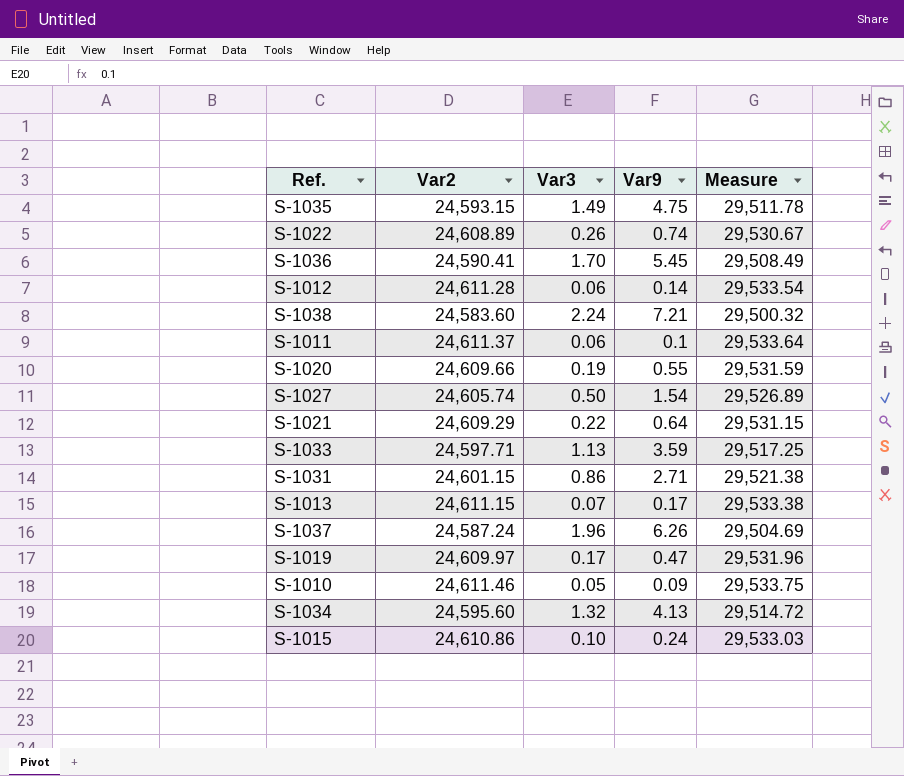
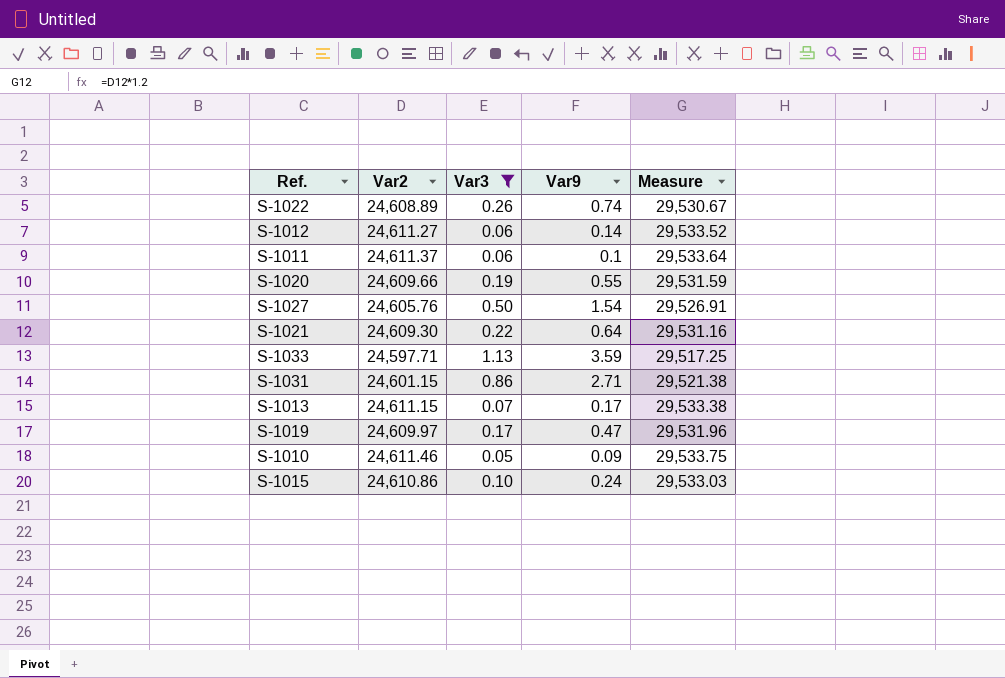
filter: none -> Var3 <= 1.13
S-1012 | Var2: 24,611.28 -> 24,611.27
S-1012 | Measure: 29,533.54 -> 29,533.52
S-1027 | Var2: 24,605.74 -> 24,605.76
S-1027 | Measure: 29,526.89 -> 29,526.91
S-1021 | Var2: 24,609.29 -> 24,609.30
S-1021 | Measure: 29,531.15 -> 29,531.16

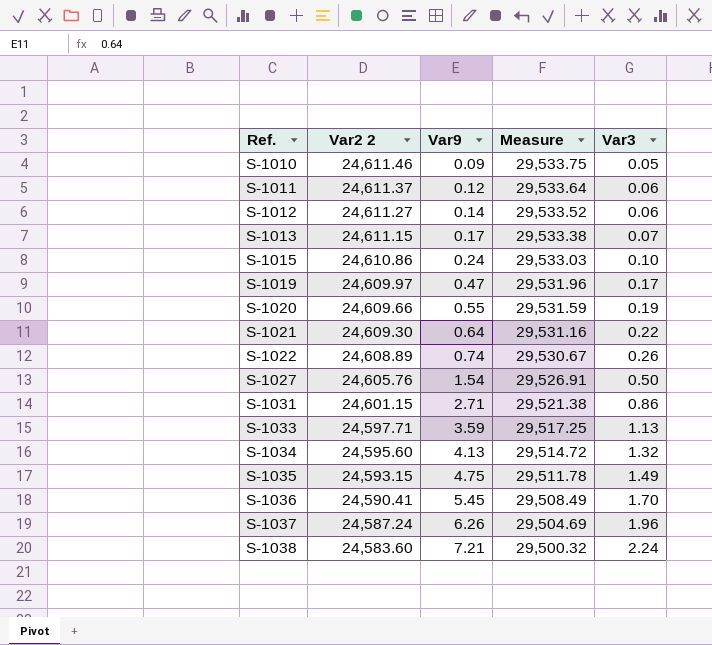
filter: Var3 <= 1.13 -> none
row order: none -> Ref. ascending
column name: Var2 -> Var2 2
column Var3 | position: 3 -> 5
S-1011 | Var9: 0.1 -> 0.12

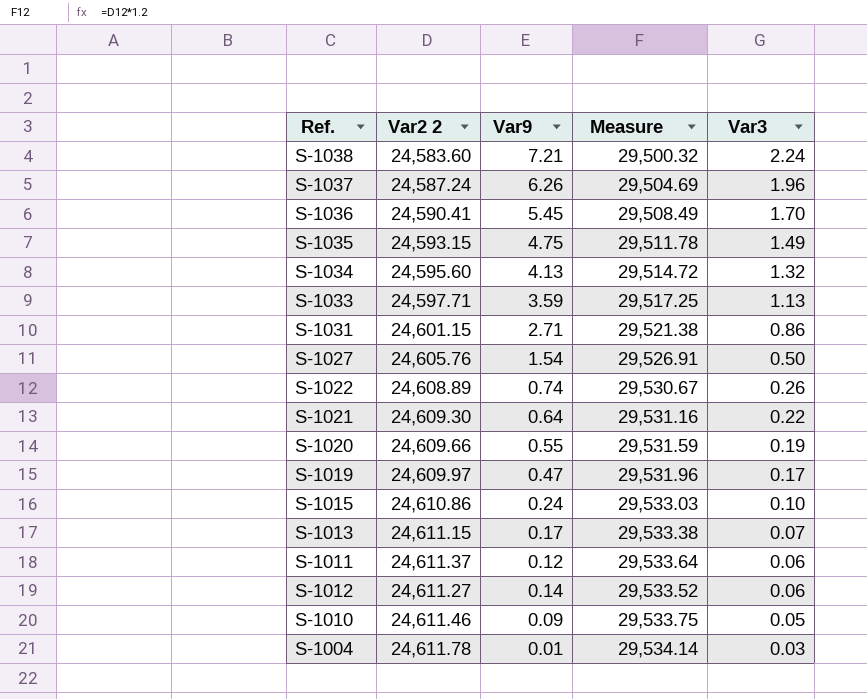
row order: Ref. ascending -> Var3 descending
row S-1004: none -> 24,611.78 | 0.01 | 29,534.14 | 0.03

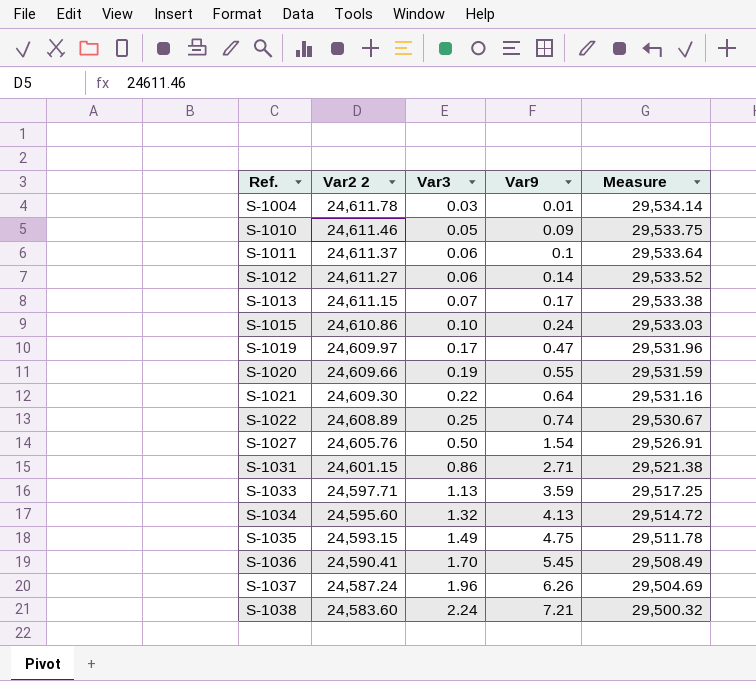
row order: Var3 descending -> Ref. ascending
column Var3 | position: 5 -> 3
S-1011 | Var9: 0.12 -> 0.1
S-1022 | Var3: 0.26 -> 0.25

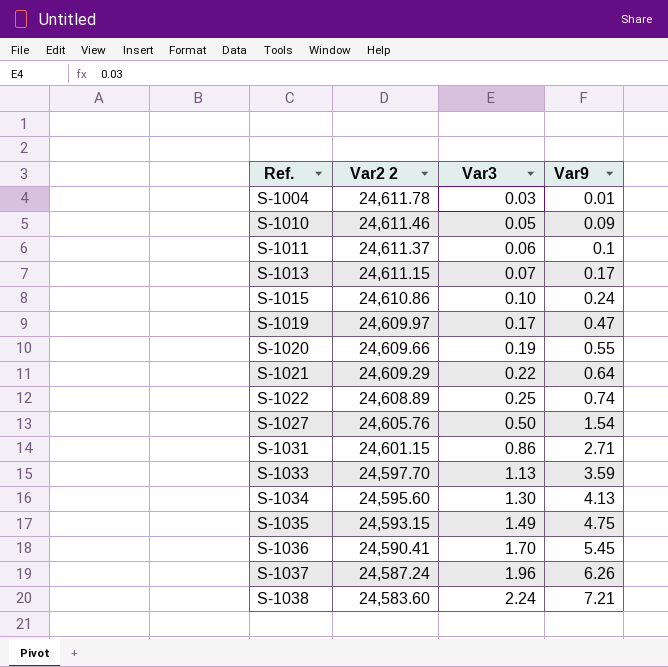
column Measure | formula: [Var2 2] * 1.2 -> none
row S-1012: 24,611.27 | 0.06 | 0.14 | 29,533.52 -> none
S-1021 | Var2 2: 24,609.30 -> 24,609.29
S-1033 | Var2 2: 24,597.71 -> 24,597.70
S-1034 | Var3: 1.32 -> 1.30

